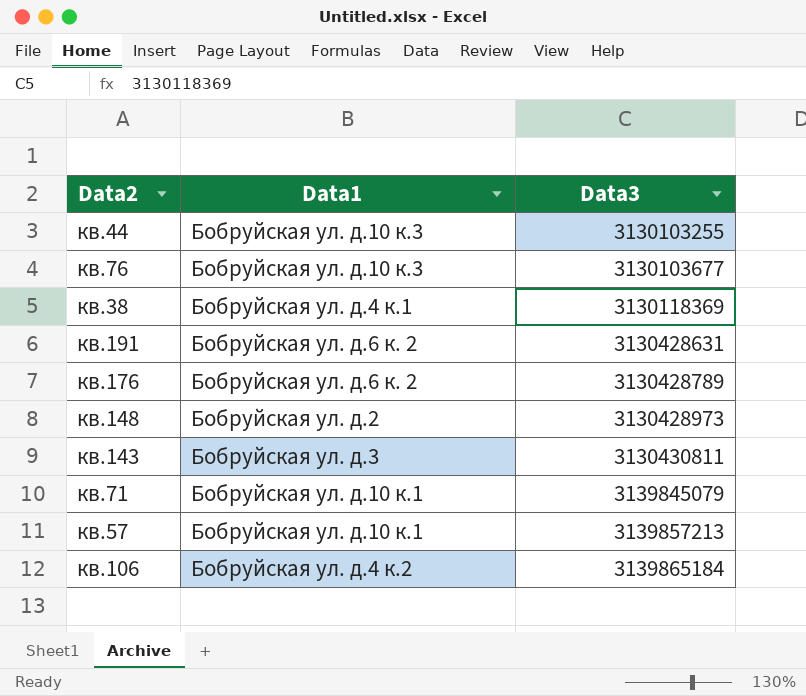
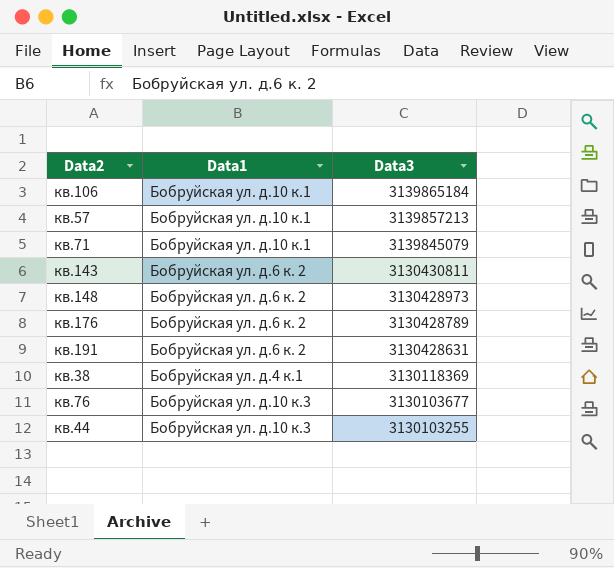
row order: Data3 ascending -> Data3 descending
кв.106 | Data1: Бобруйская ул. д.4 к.2 -> Бобруйская ул. д.10 к.1
кв.143 | Data1: Бобруйская ул. д.3 -> Бобруйская ул. д.6 к. 2
кв.148 | Data1: Бобруйская ул. д.2 -> Бобруйская ул. д.6 к. 2

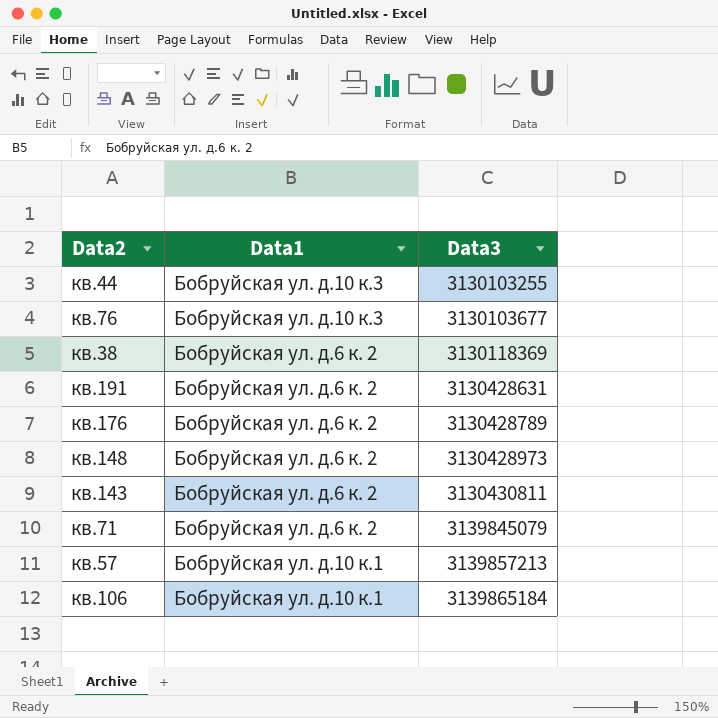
row order: Data3 descending -> Data3 ascending
кв.38 | Data1: Бобруйская ул. д.4 к.1 -> Бобруйская ул. д.6 к. 2
кв.71 | Data1: Бобруйская ул. д.10 к.1 -> Бобруйская ул. д.6 к. 2

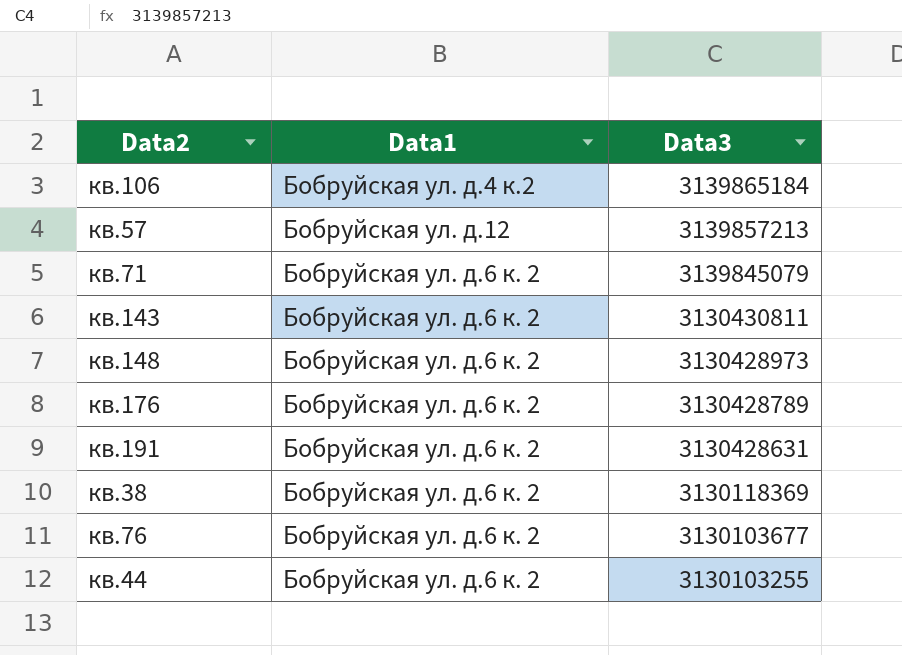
row order: Data3 ascending -> Data3 descending
кв.106 | Data1: Бобруйская ул. д.10 к.1 -> Бобруйская ул. д.4 к.2
кв.57 | Data1: Бобруйская ул. д.10 к.1 -> Бобруйская ул. д.12
кв.76 | Data1: Бобруйская ул. д.10 к.3 -> Бобруйская ул. д.6 к. 2
кв.44 | Data1: Бобруйская ул. д.10 к.3 -> Бобруйская ул. д.6 к. 2

